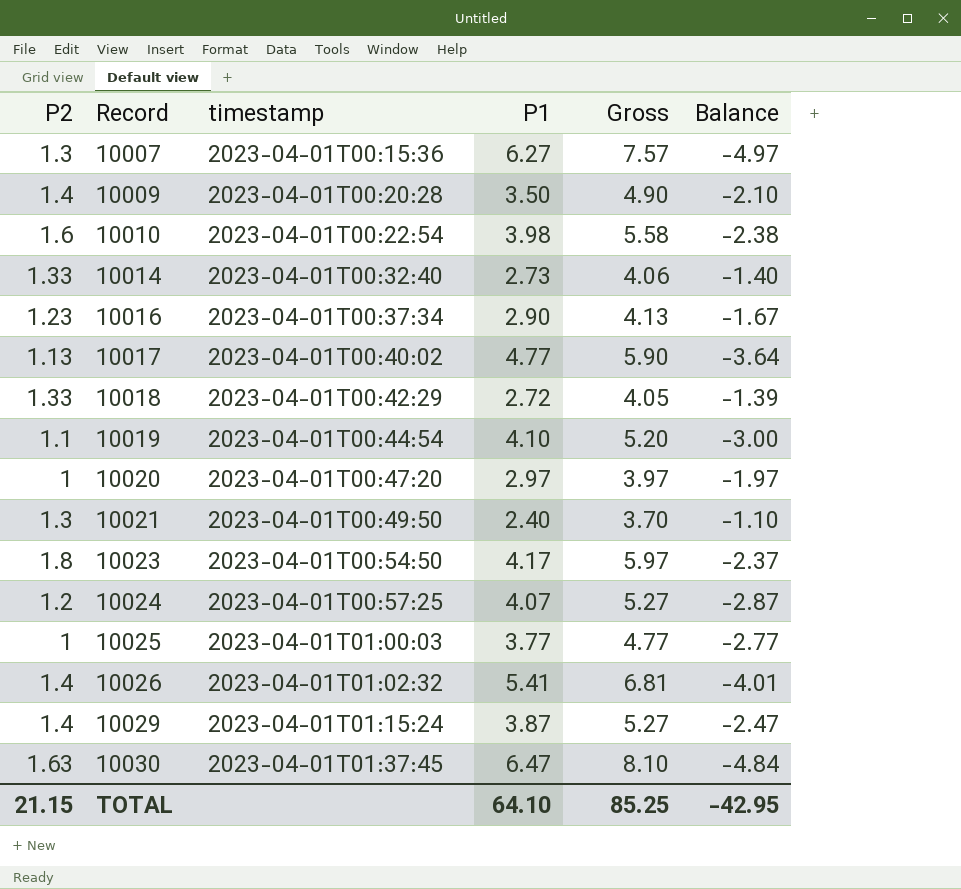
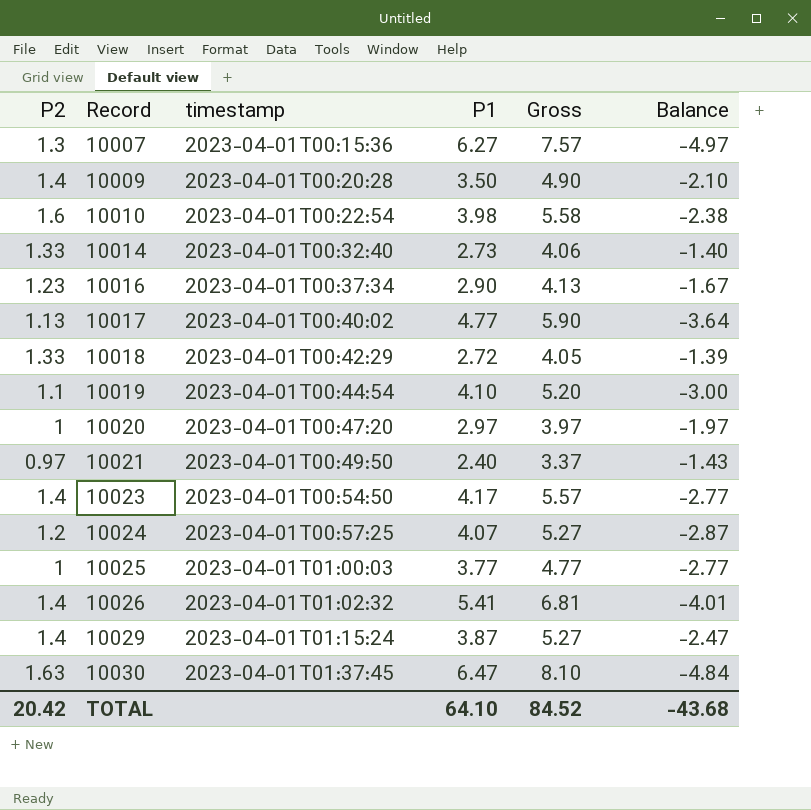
10021 | P2: 1.3 -> 0.97
10021 | Gross: 3.70 -> 3.37
10021 | Balance: -1.10 -> -1.43
10023 | P2: 1.8 -> 1.4
10023 | Gross: 5.97 -> 5.57
10023 | Balance: -2.37 -> -2.77
TOTAL | P2: 21.15 -> 20.42
TOTAL | Gross: 85.25 -> 84.52
TOTAL | Balance: -42.95 -> -43.68

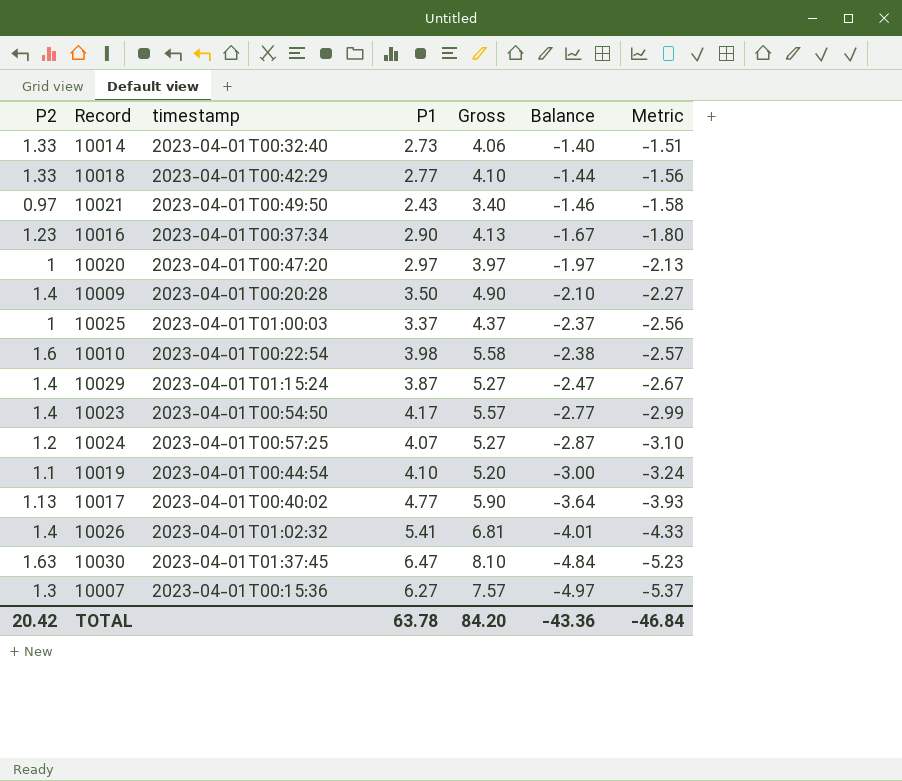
row order: Record ascending -> Balance descending
column Metric | formula: none -> [Balance] * 1.08
10018 | P1: 2.72 -> 2.77
10018 | Gross: 4.05 -> 4.10
10018 | Balance: -1.39 -> -1.44
10021 | P1: 2.40 -> 2.43
10021 | Gross: 3.37 -> 3.40
10021 | Balance: -1.43 -> -1.46
10025 | P1: 3.77 -> 3.37
10025 | Gross: 4.77 -> 4.37
10025 | Balance: -2.77 -> -2.37
TOTAL | P1: 64.10 -> 63.78
TOTAL | Gross: 84.52 -> 84.20
TOTAL | Balance: -43.68 -> -43.36

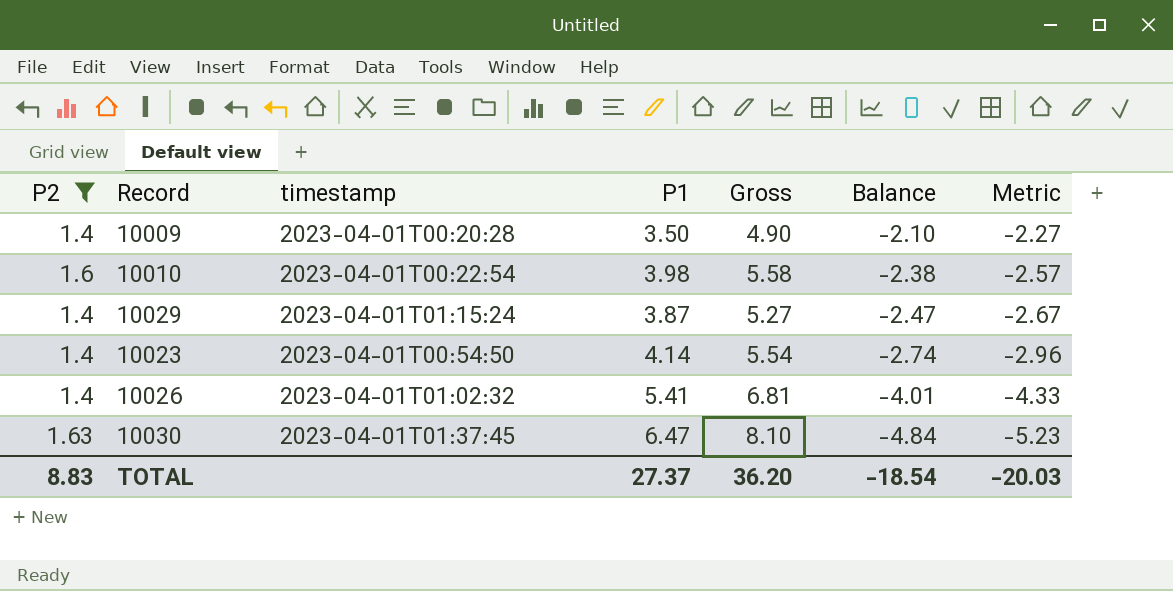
filter: none -> P2 >= 1.4
10023 | P1: 4.17 -> 4.14
10023 | Gross: 5.57 -> 5.54
10023 | Balance: -2.77 -> -2.74
10023 | Metric: -2.99 -> -2.96
TOTAL | P2: 20.42 -> 8.83
TOTAL | P1: 63.78 -> 27.37
TOTAL | Gross: 84.20 -> 36.20
TOTAL | Balance: -43.36 -> -18.54
TOTAL | Metric: -46.84 -> -20.03

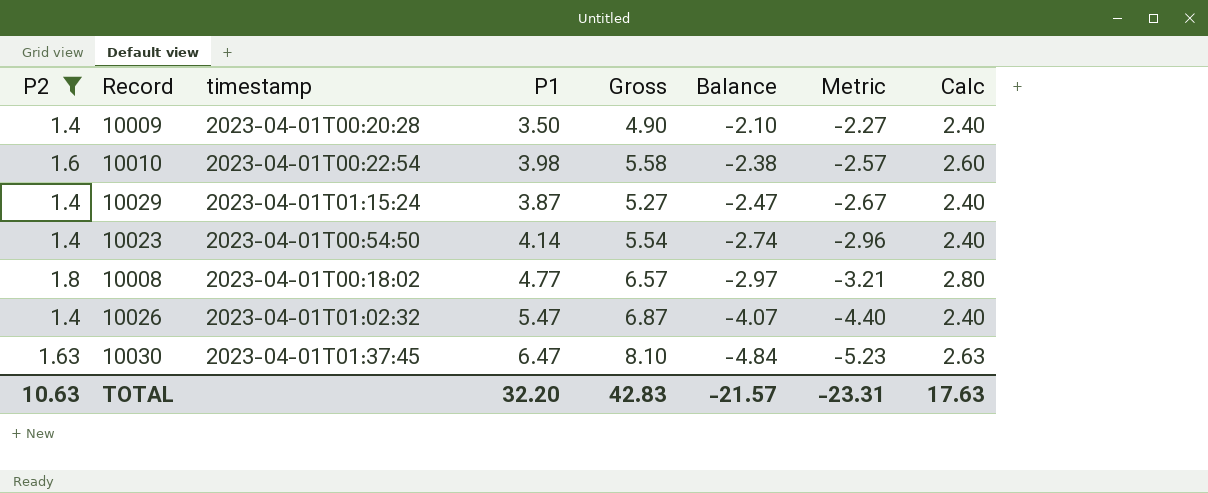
column Calc | formula: none -> [P2] + 1
row 10008: none -> 1.8 | 2023-04-01T00:18:02 | 4.77 | 6.57 | -2.97 | -3.21 | 2.80
10026 | P1: 5.41 -> 5.47
10026 | Gross: 6.81 -> 6.87
10026 | Balance: -4.01 -> -4.07
10026 | Metric: -4.33 -> -4.40
TOTAL | P2: 8.83 -> 10.63
TOTAL | P1: 27.37 -> 32.20
TOTAL | Gross: 36.20 -> 42.83
TOTAL | Balance: -18.54 -> -21.57
TOTAL | Metric: -20.03 -> -23.31

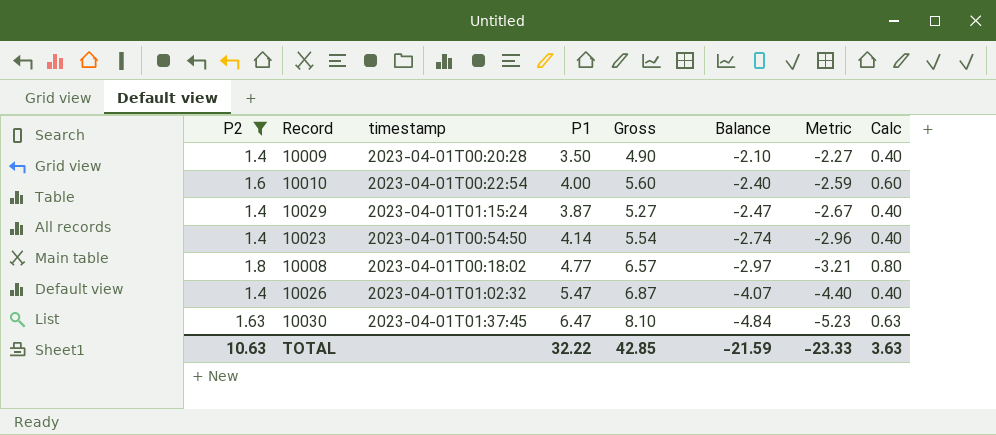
column Calc | formula: [P2] + 1 -> [P2] - 1
10010 | P1: 3.98 -> 4.00
10010 | Gross: 5.58 -> 5.60
10010 | Balance: -2.38 -> -2.40
10010 | Metric: -2.57 -> -2.59
TOTAL | P1: 32.20 -> 32.22
TOTAL | Gross: 42.83 -> 42.85
TOTAL | Balance: -21.57 -> -21.59
TOTAL | Metric: -23.31 -> -23.33
TOTAL | Calc: 17.63 -> 3.63

